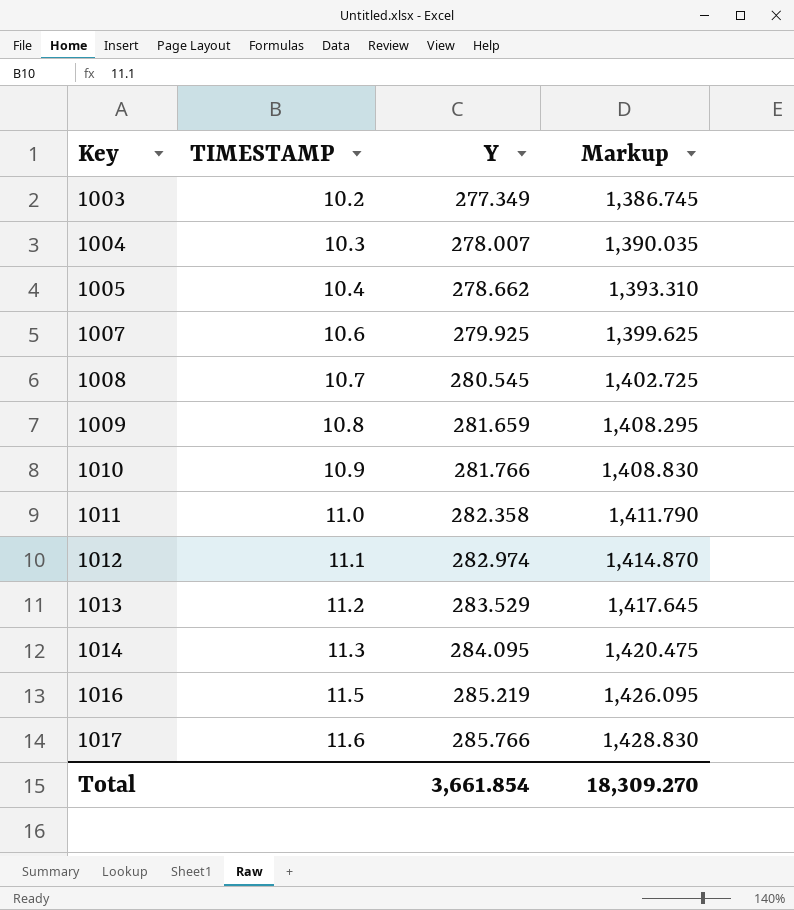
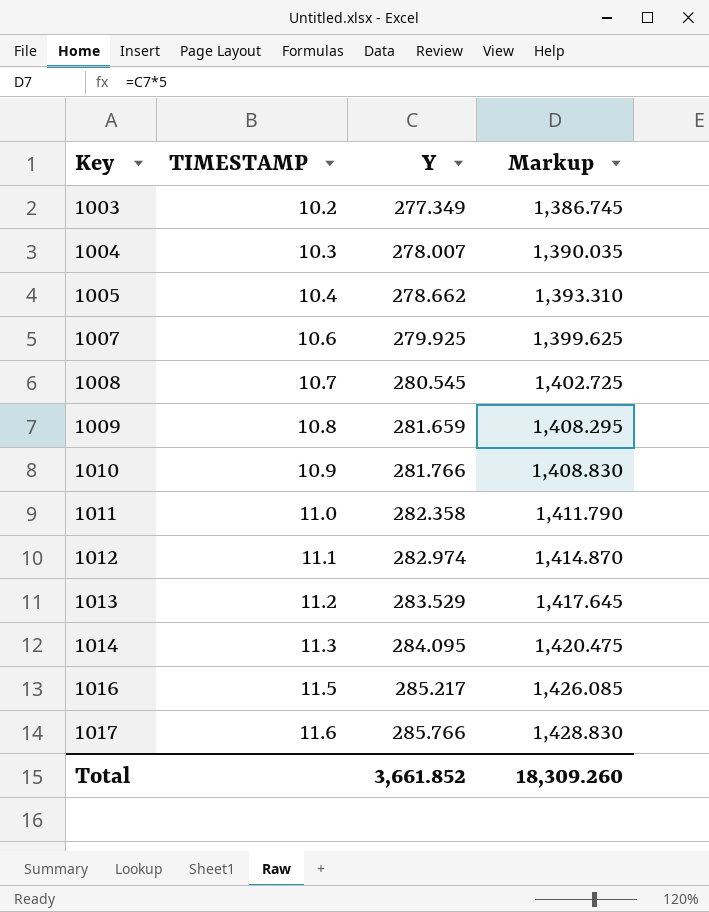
1016 | Y: 285.219 -> 285.217
1016 | Markup: 1,426.095 -> 1,426.085
Total | Y: 3,661.854 -> 3,661.852
Total | Markup: 18,309.270 -> 18,309.260

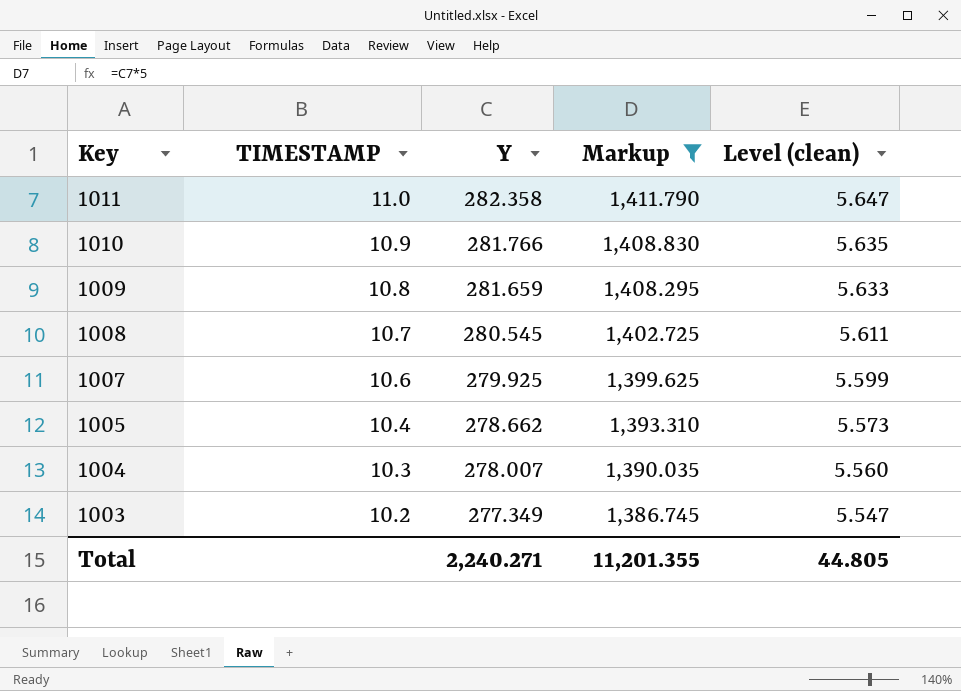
filter: none -> Markup <= 1,411.790
row order: Key ascending -> Key descending
column Level (clean) | formula: none -> [Y] * 0.02
Total | Y: 3,661.852 -> 2,240.271
Total | Markup: 18,309.260 -> 11,201.355

